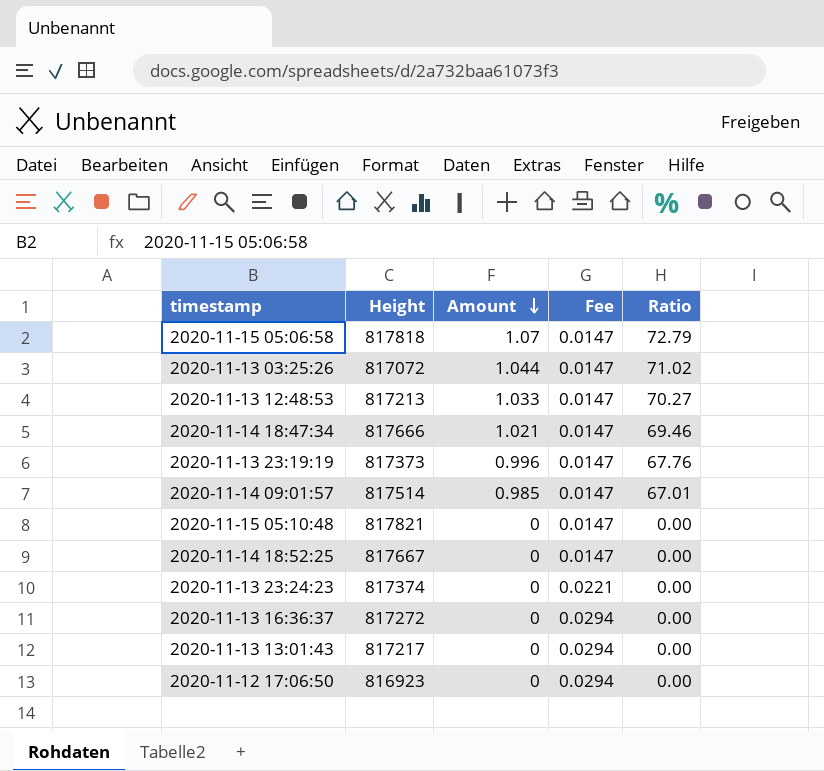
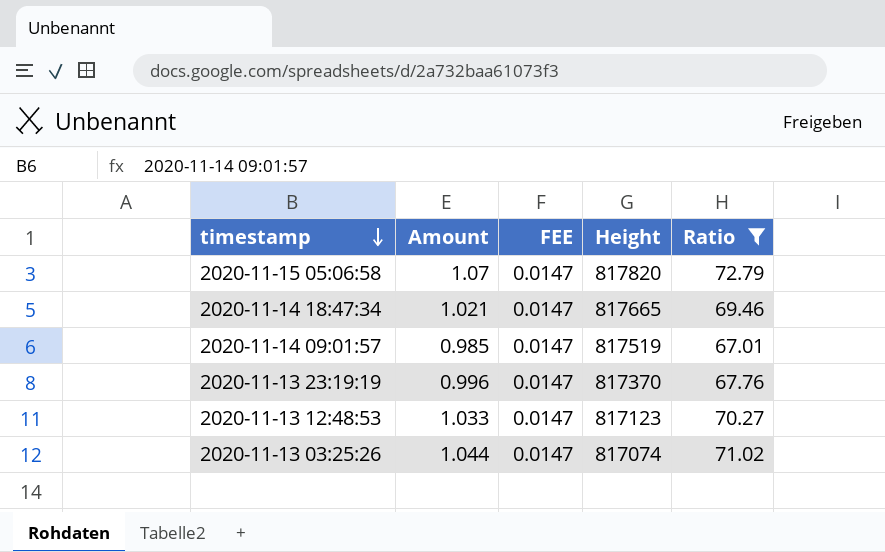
filter: none -> Ratio != 0.00
row order: Amount descending -> timestamp descending
column name: Fee -> FEE
column Height | position: 2 -> 4
2020-11-15 05:06:58 | Height: 817818 -> 817820
2020-11-14 18:47:34 | Height: 817666 -> 817665
2020-11-14 09:01:57 | Height: 817514 -> 817519
2020-11-13 23:19:19 | Height: 817373 -> 817370
2020-11-13 12:48:53 | Height: 817213 -> 817123
2020-11-13 03:25:26 | Height: 817072 -> 817074

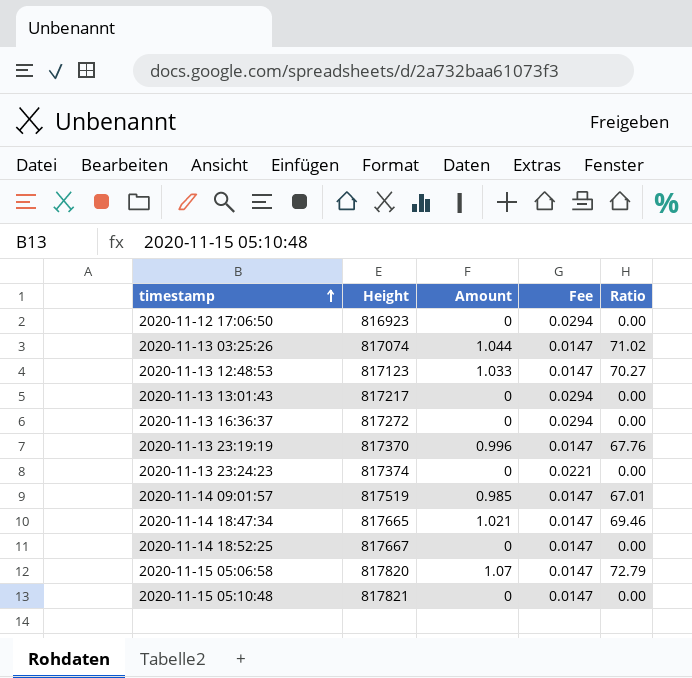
filter: Ratio != 0.00 -> none
row order: timestamp descending -> timestamp ascending
column Height | position: 4 -> 2
column name: FEE -> Fee

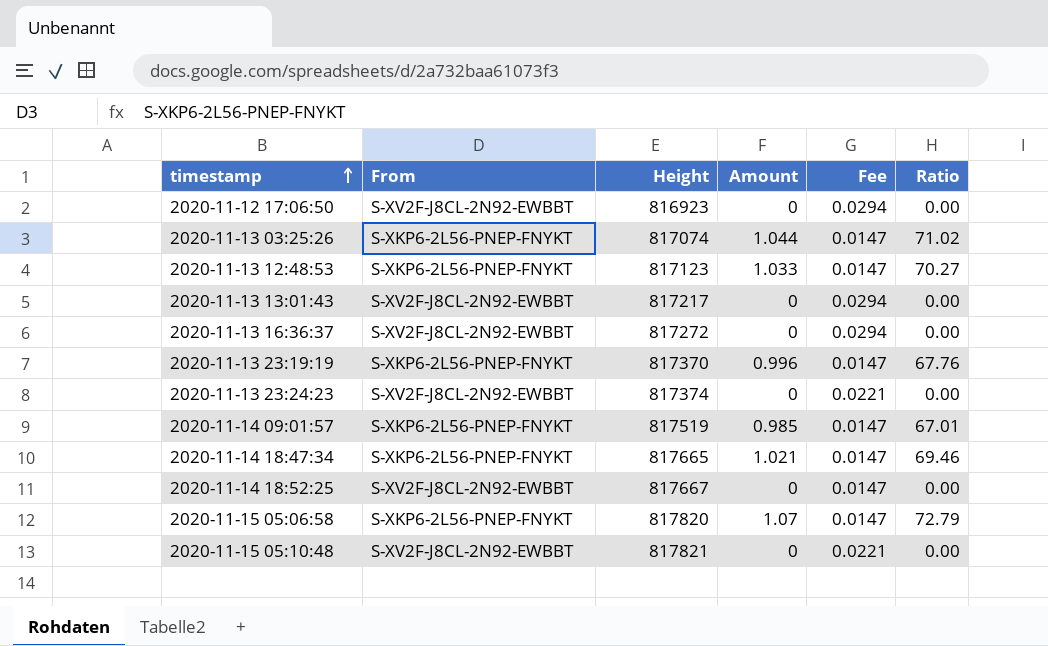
column From | position: none -> 2
2020-11-15 05:10:48 | Fee: 0.0147 -> 0.0221

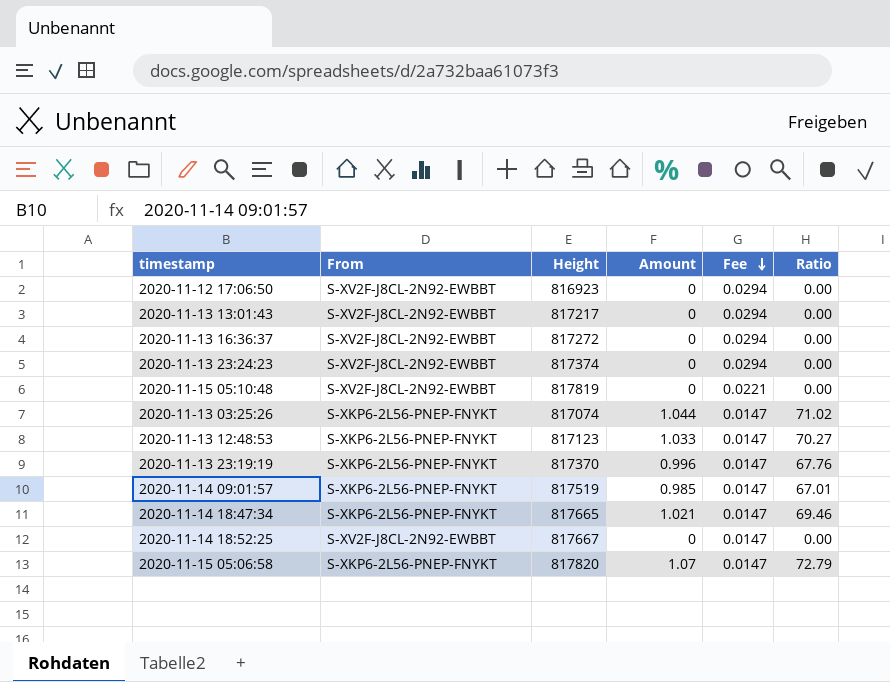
row order: timestamp ascending -> Fee descending
2020-11-13 23:24:23 | Fee: 0.0221 -> 0.0294
2020-11-15 05:10:48 | Height: 817821 -> 817819

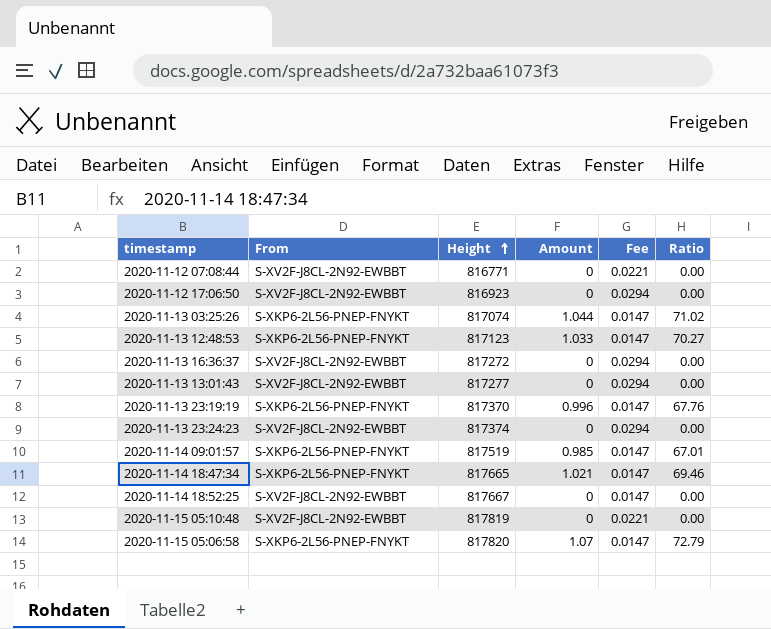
row order: Fee descending -> Height ascending
row 2020-11-12 07:08:44: none -> S-XV2F-J8CL-2N92-EWBBT | 816771 | 0 | 0.0221 | 0.00
2020-11-13 13:01:43 | Height: 817217 -> 817277

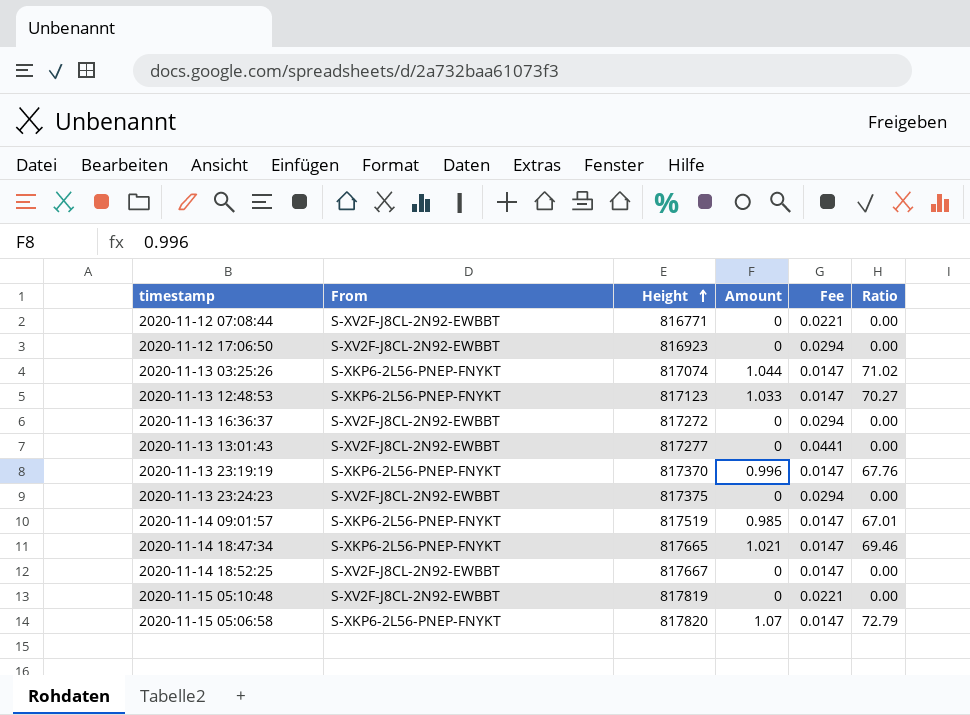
2020-11-13 13:01:43 | Fee: 0.0294 -> 0.0441
2020-11-13 23:24:23 | Height: 817374 -> 817375

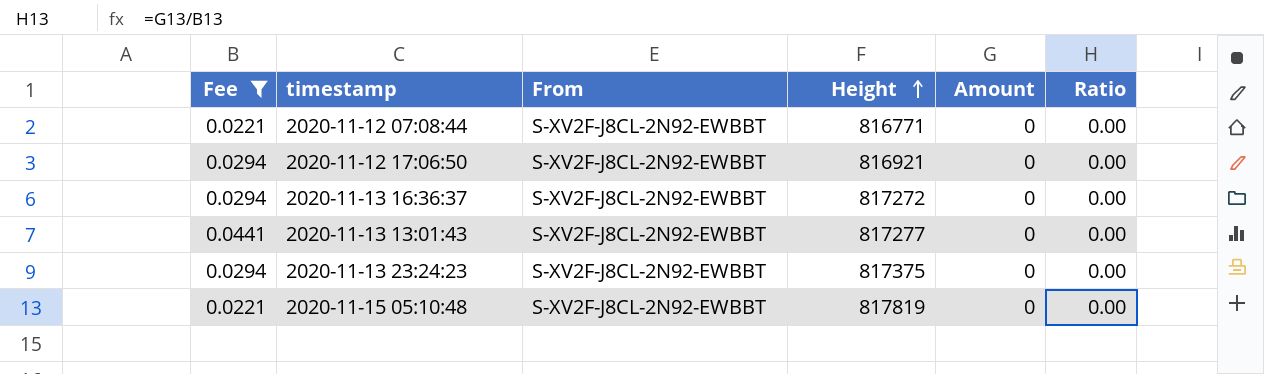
filter: none -> Fee != 0.0147
column Fee | position: 5 -> 1
2020-11-12 17:06:50 | Height: 816923 -> 816921

